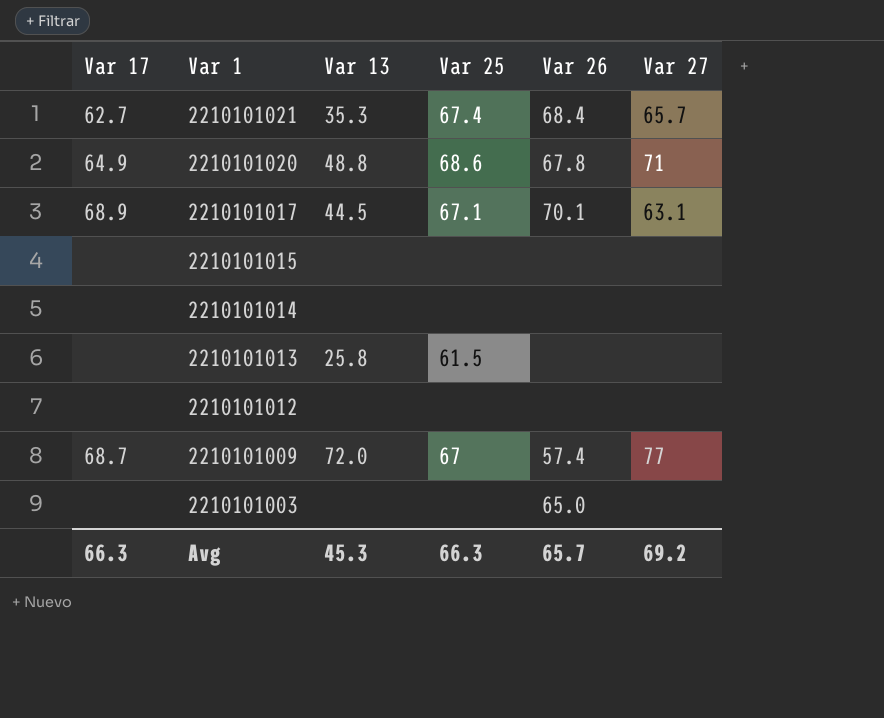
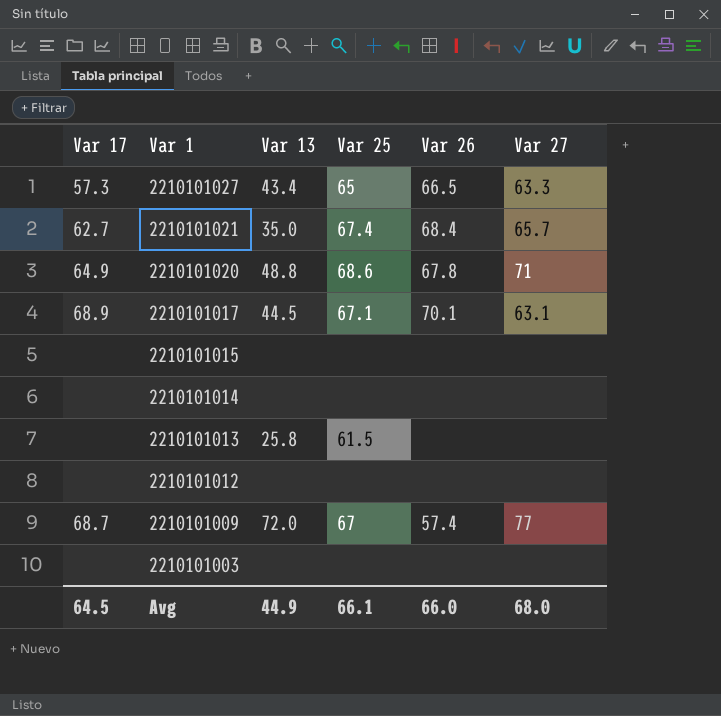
row 2210101027: none -> 57.3 | 43.4 | 65 | 66.5 | 63.3
2210101021 | Var 13: 35.3 -> 35.0
2210101003 | Var 26: 65.0 -> none
Avg | Var 17: 66.3 -> 64.5
Avg | Var 13: 45.3 -> 44.9
Avg | Var 25: 66.3 -> 66.1
Avg | Var 26: 65.7 -> 66.0
Avg | Var 27: 69.2 -> 68.0

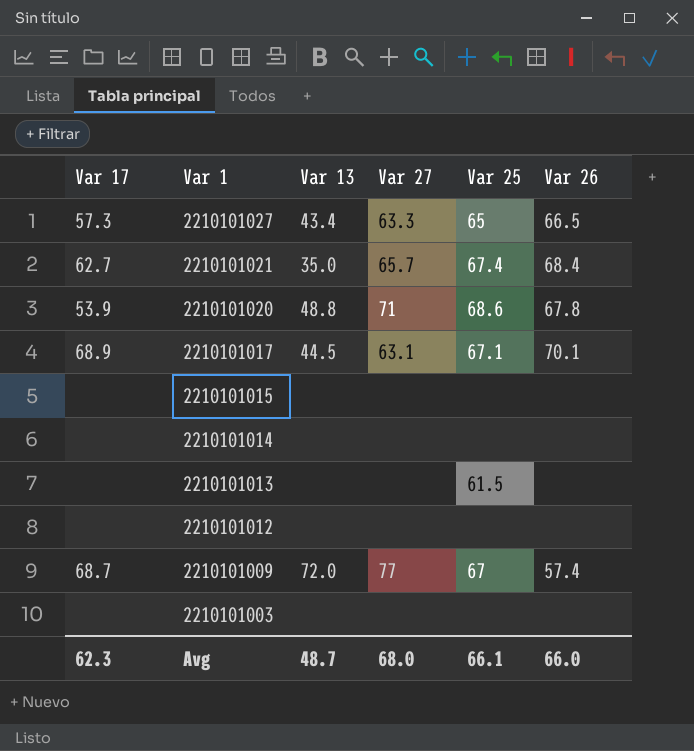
column Var 27 | position: 6 -> 4
2210101020 | Var 17: 64.9 -> 53.9
2210101013 | Var 13: 25.8 -> none
Avg | Var 17: 64.5 -> 62.3
Avg | Var 13: 44.9 -> 48.7

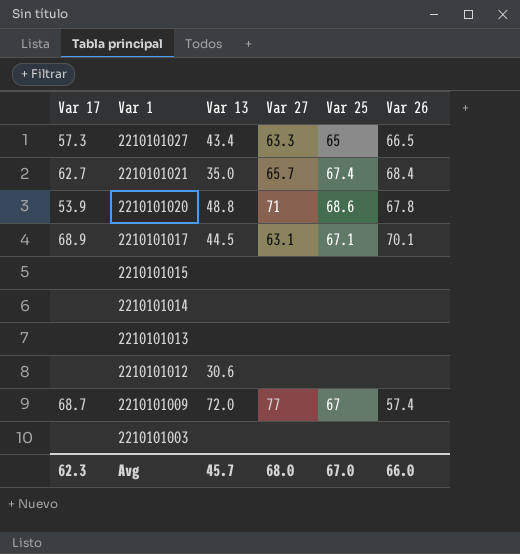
2210101013 | Var 25: 61.5 -> none
2210101012 | Var 13: none -> 30.6
Avg | Var 13: 48.7 -> 45.7
Avg | Var 25: 66.1 -> 67.0

